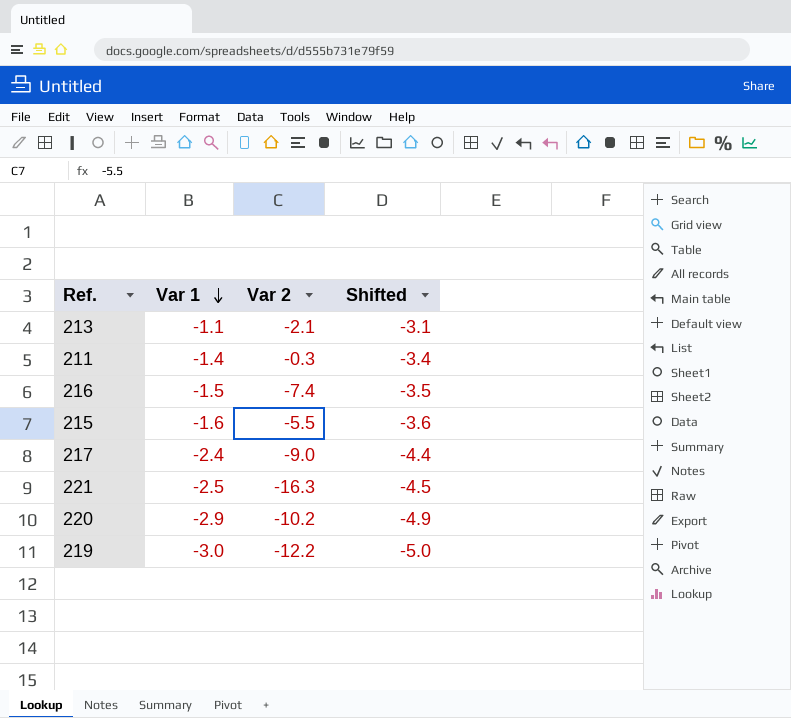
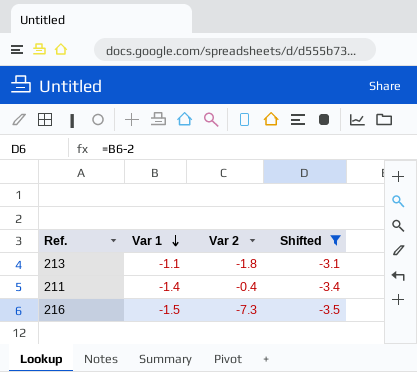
filter: none -> Shifted >= -3.5
213 | Var 2: -2.1 -> -1.8
211 | Var 2: -0.3 -> -0.4
216 | Var 2: -7.4 -> -7.3

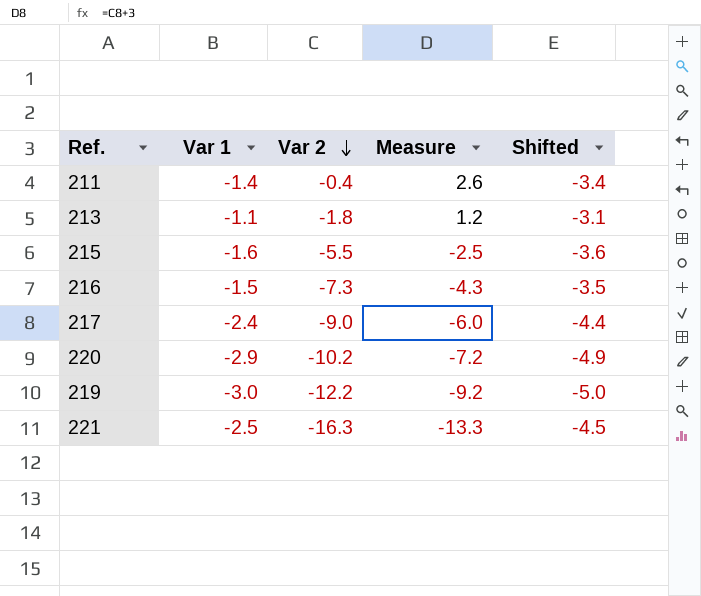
filter: Shifted >= -3.5 -> none
row order: Var 1 descending -> Var 2 descending
column Measure | formula: none -> [Var 2] + 3

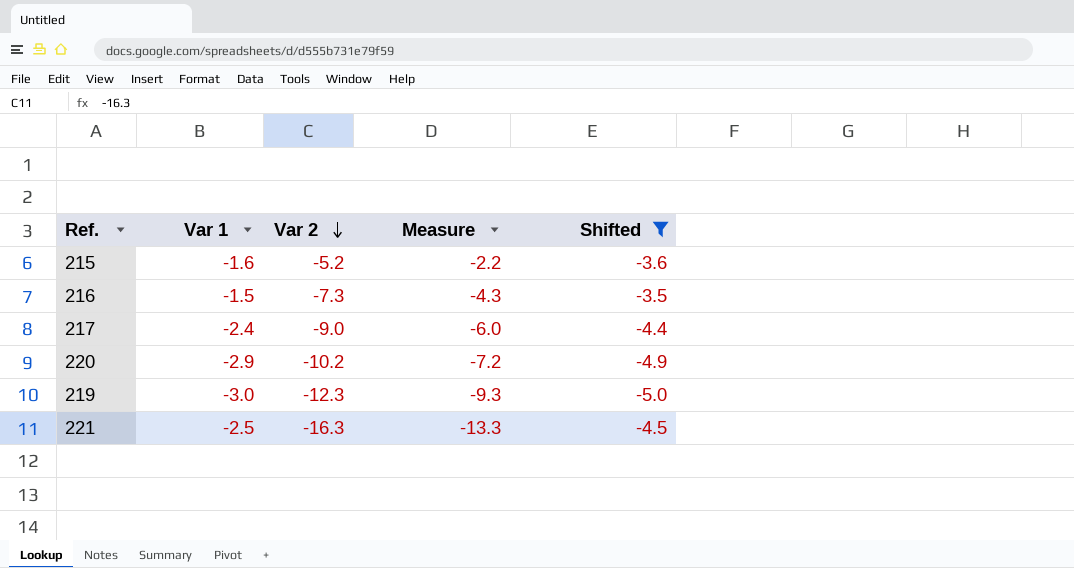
filter: none -> Shifted <= -3.5
215 | Var 2: -5.5 -> -5.2
215 | Measure: -2.5 -> -2.2
219 | Var 2: -12.2 -> -12.3
219 | Measure: -9.2 -> -9.3

